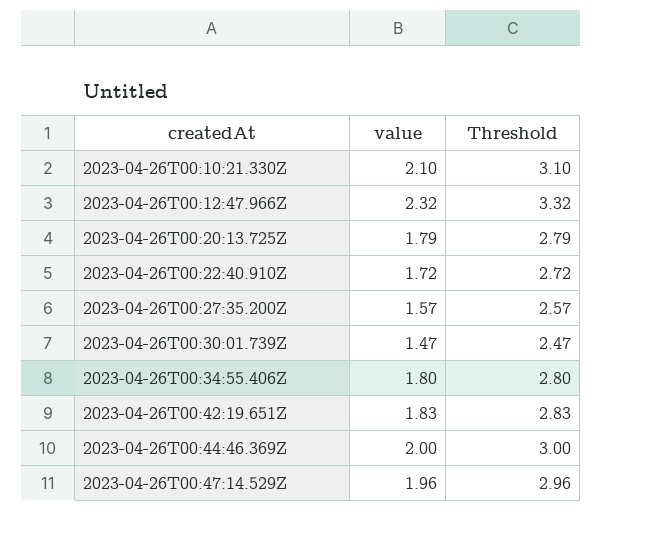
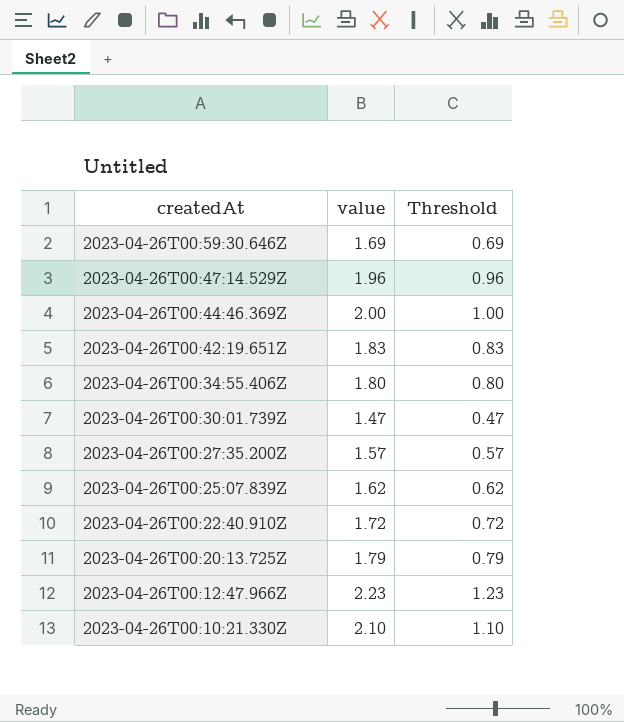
row order: createdAt ascending -> createdAt descending
column Threshold | formula: [value] + 1 -> [value] - 1
row 2023-04-26T00:59:30.646Z: none -> 1.69 | 0.69
row 2023-04-26T00:25:07.839Z: none -> 1.62 | 0.62
2023-04-26T00:12:47.966Z | value: 2.32 -> 2.23

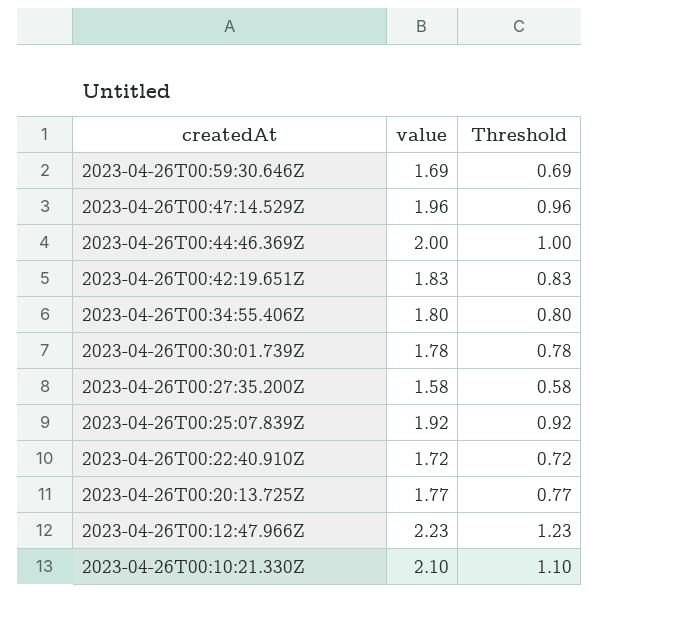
2023-04-26T00:30:01.739Z | value: 1.47 -> 1.78
2023-04-26T00:30:01.739Z | Threshold: 0.47 -> 0.78
2023-04-26T00:27:35.200Z | value: 1.57 -> 1.58
2023-04-26T00:27:35.200Z | Threshold: 0.57 -> 0.58
2023-04-26T00:25:07.839Z | value: 1.62 -> 1.92
2023-04-26T00:25:07.839Z | Threshold: 0.62 -> 0.92
2023-04-26T00:20:13.725Z | value: 1.79 -> 1.77
2023-04-26T00:20:13.725Z | Threshold: 0.79 -> 0.77

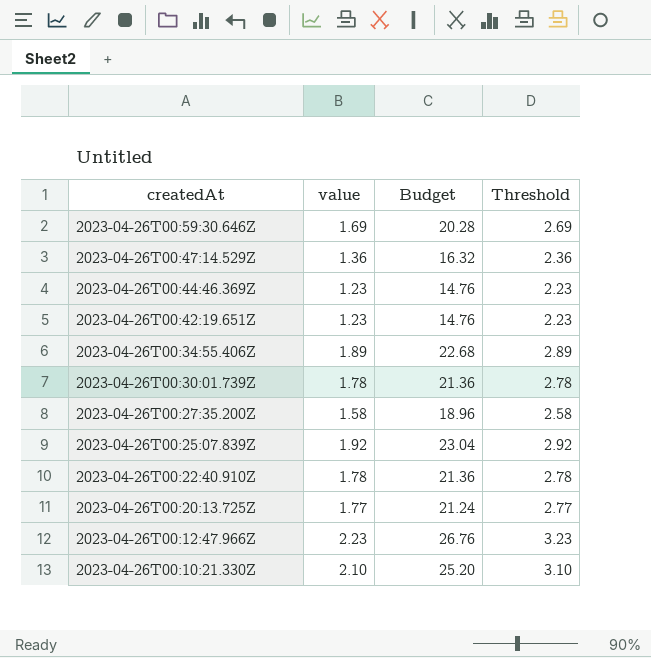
column Budget | formula: none -> [value] * 12
column Threshold | formula: [value] - 1 -> [value] + 1
2023-04-26T00:47:14.529Z | value: 1.96 -> 1.36
2023-04-26T00:44:46.369Z | value: 2.00 -> 1.23
2023-04-26T00:42:19.651Z | value: 1.83 -> 1.23
2023-04-26T00:34:55.406Z | value: 1.80 -> 1.89
2023-04-26T00:22:40.910Z | value: 1.72 -> 1.78

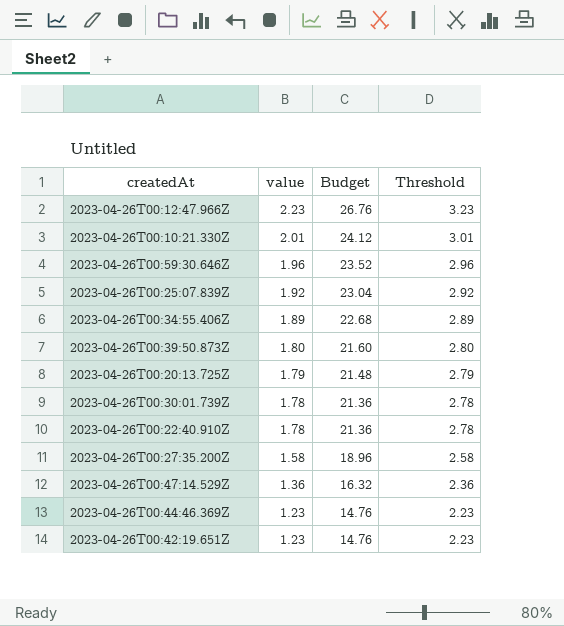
row order: createdAt descending -> value descending
2023-04-26T00:10:21.330Z | value: 2.10 -> 2.01
2023-04-26T00:10:21.330Z | Budget: 25.20 -> 24.12
2023-04-26T00:10:21.330Z | Threshold: 3.10 -> 3.01
2023-04-26T00:59:30.646Z | value: 1.69 -> 1.96
2023-04-26T00:59:30.646Z | Budget: 20.28 -> 23.52
2023-04-26T00:59:30.646Z | Threshold: 2.69 -> 2.96
row 2023-04-26T00:39:50.873Z: none -> 1.80 | 21.60 | 2.80
2023-04-26T00:20:13.725Z | value: 1.77 -> 1.79
2023-04-26T00:20:13.725Z | Budget: 21.24 -> 21.48
2023-04-26T00:20:13.725Z | Threshold: 2.77 -> 2.79

